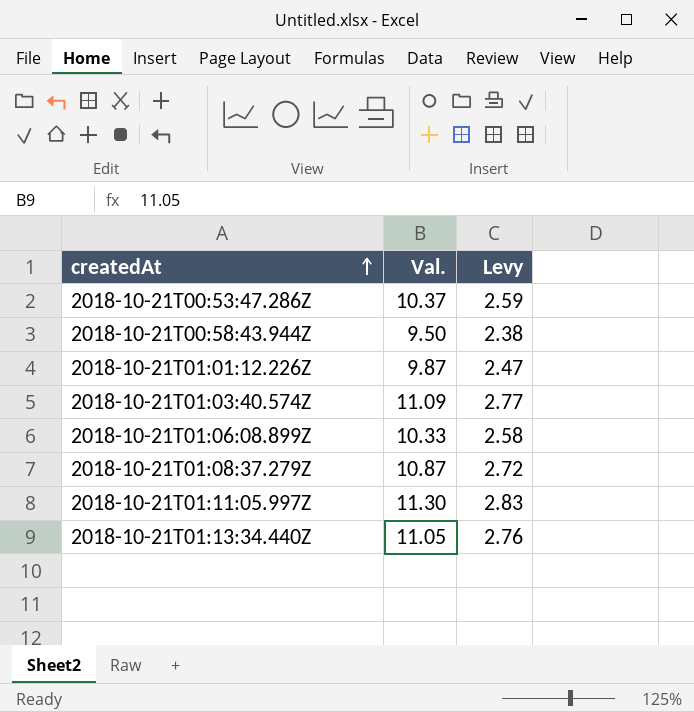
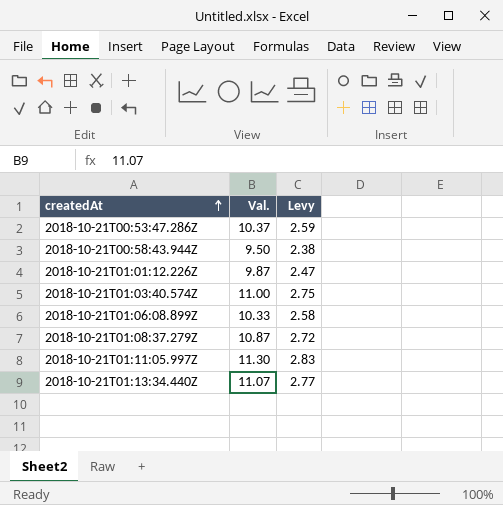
2018-10-21T01:03:40.574Z | Val.: 11.09 -> 11.00
2018-10-21T01:03:40.574Z | Levy: 2.77 -> 2.75
2018-10-21T01:13:34.440Z | Val.: 11.05 -> 11.07
2018-10-21T01:13:34.440Z | Levy: 2.76 -> 2.77

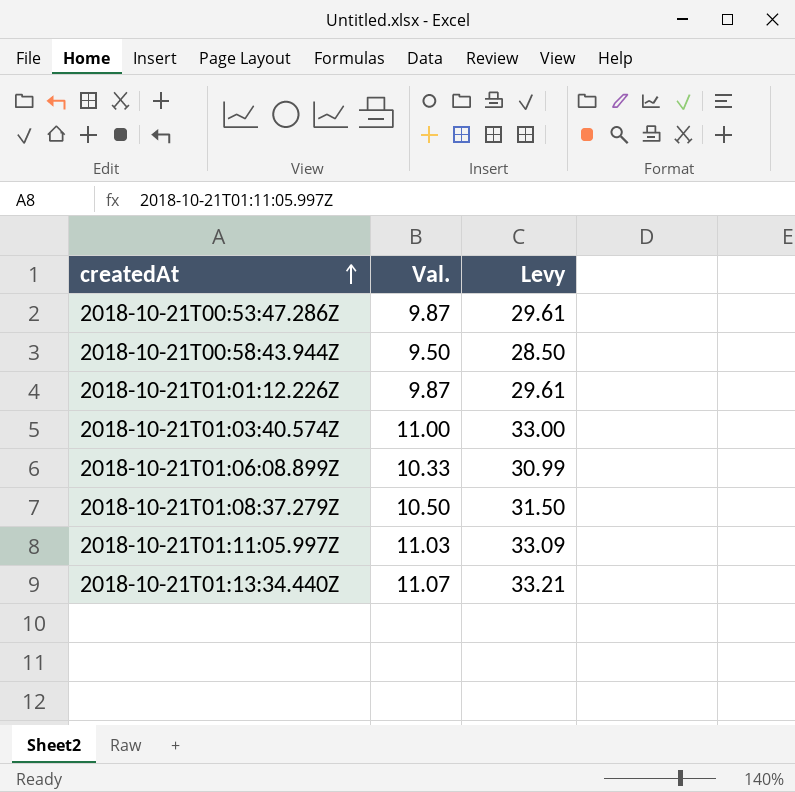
column Levy | formula: [Val.] * 0.25 -> [Val.] * 3
2018-10-21T00:53:47.286Z | Val.: 10.37 -> 9.87
2018-10-21T01:08:37.279Z | Val.: 10.87 -> 10.50
2018-10-21T01:11:05.997Z | Val.: 11.30 -> 11.03

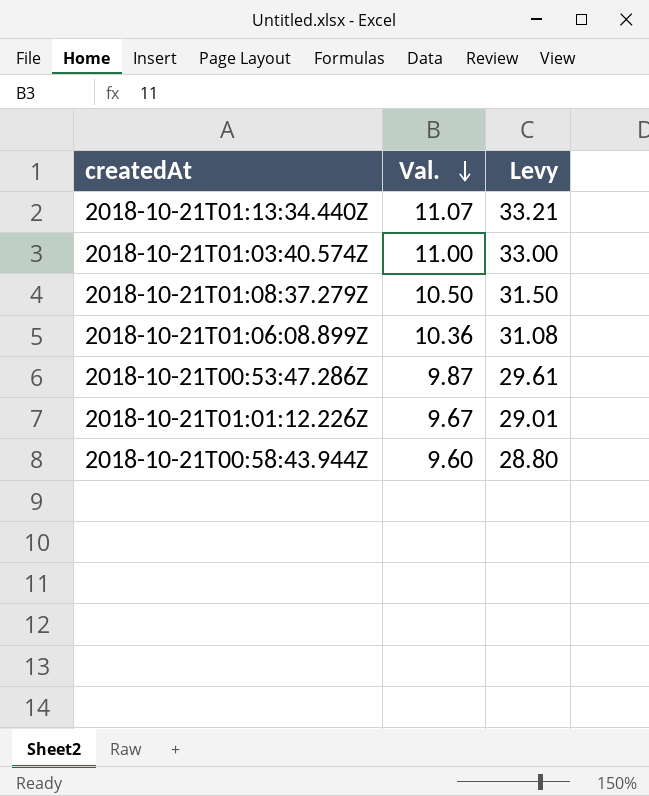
row order: createdAt ascending -> Val. descending
row 2018-10-21T01:11:05.997Z: 11.03 | 33.09 -> none
2018-10-21T01:06:08.899Z | Val.: 10.33 -> 10.36
2018-10-21T01:06:08.899Z | Levy: 30.99 -> 31.08
2018-10-21T01:01:12.226Z | Val.: 9.87 -> 9.67
2018-10-21T01:01:12.226Z | Levy: 29.61 -> 29.01
2018-10-21T00:58:43.944Z | Val.: 9.50 -> 9.60
2018-10-21T00:58:43.944Z | Levy: 28.50 -> 28.80

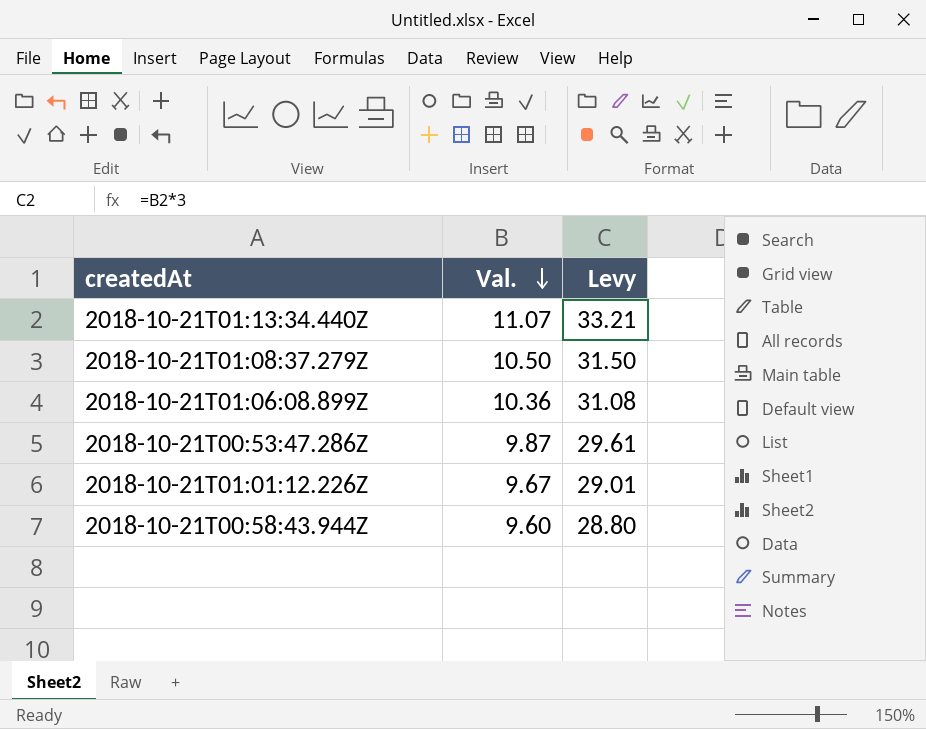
row 2018-10-21T01:03:40.574Z: 11.00 | 33.00 -> none

